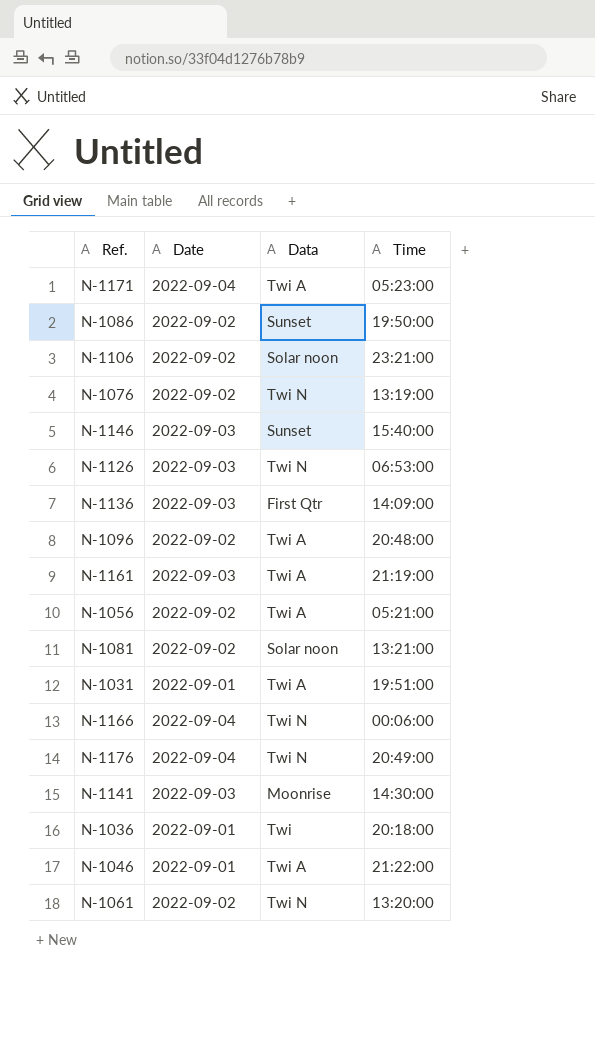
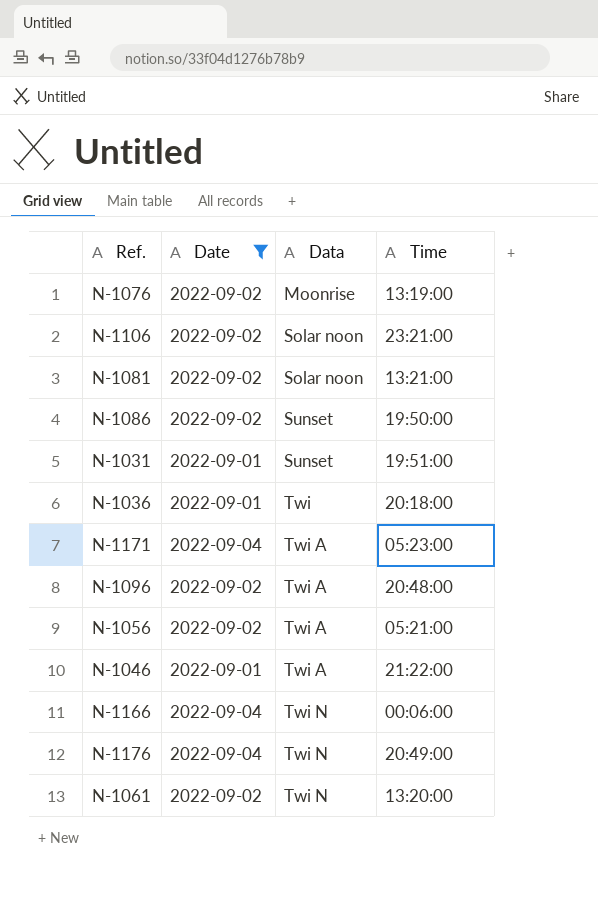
filter: none -> Date != 2022-09-03
row order: none -> Data ascending
N-1076 | Data: Twi N -> Moonrise
N-1031 | Data: Twi A -> Sunset

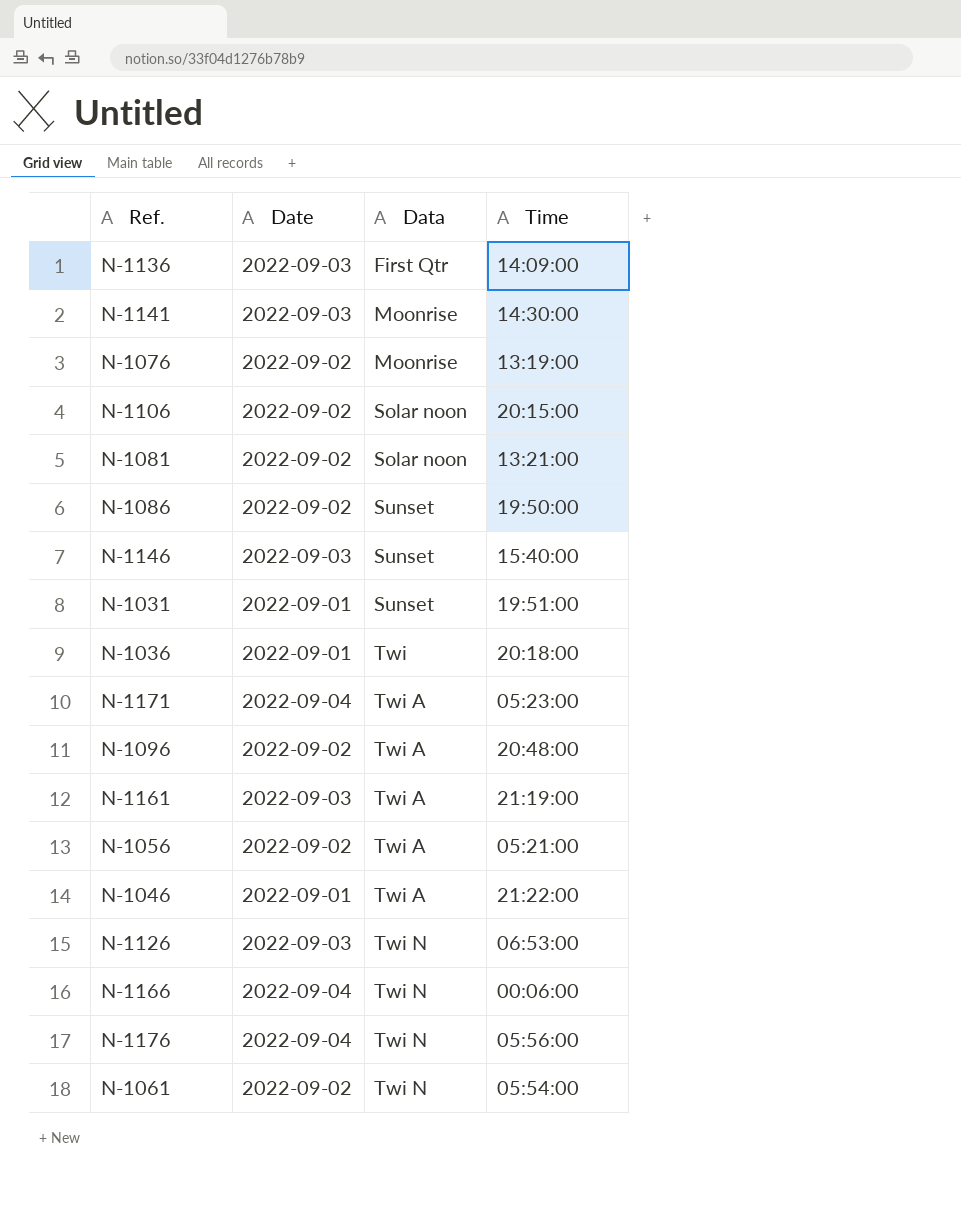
filter: Date != 2022-09-03 -> none
N-1106 | Time: 23:21:00 -> 20:15:00
N-1176 | Time: 20:49:00 -> 05:56:00
N-1061 | Time: 13:20:00 -> 05:54:00

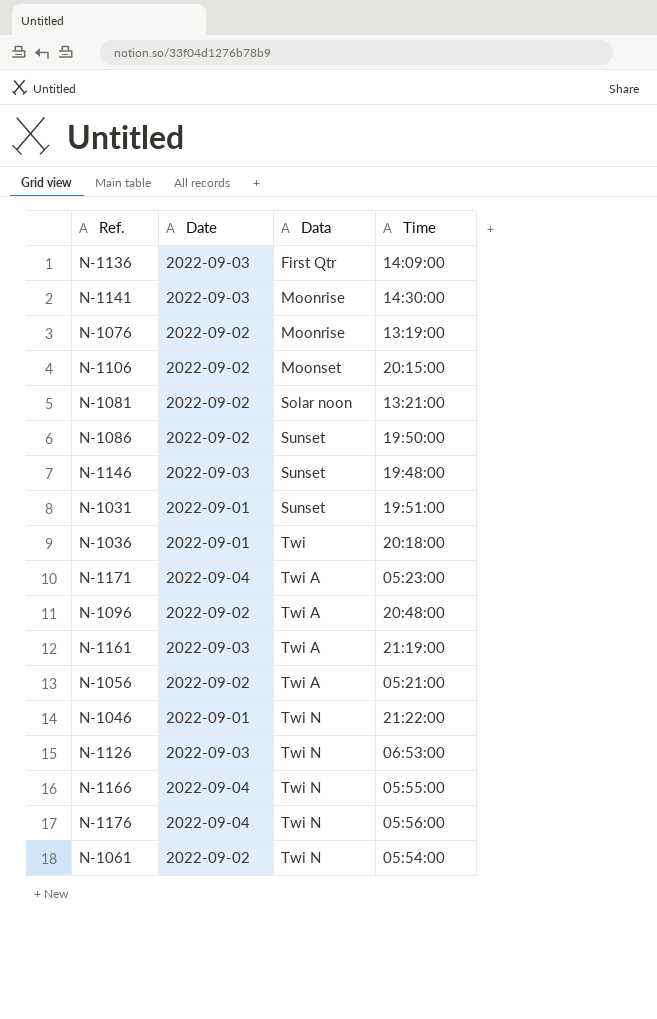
N-1106 | Data: Solar noon -> Moonset
N-1146 | Time: 15:40:00 -> 19:48:00
N-1046 | Data: Twi A -> Twi N
N-1166 | Time: 00:06:00 -> 05:55:00

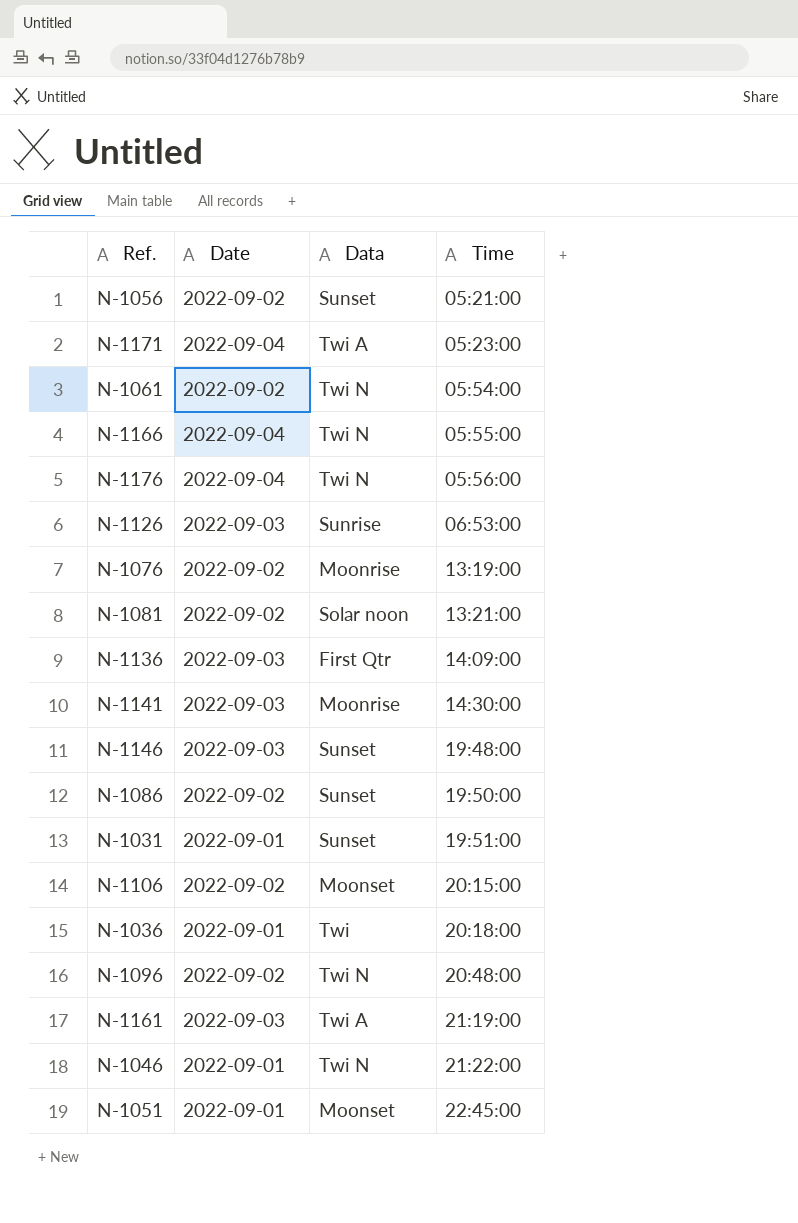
row order: Data ascending -> Time ascending
N-1056 | Data: Twi A -> Sunset
N-1126 | Data: Twi N -> Sunrise
N-1096 | Data: Twi A -> Twi N
row N-1051: none -> 2022-09-01 | Moonset | 22:45:00

